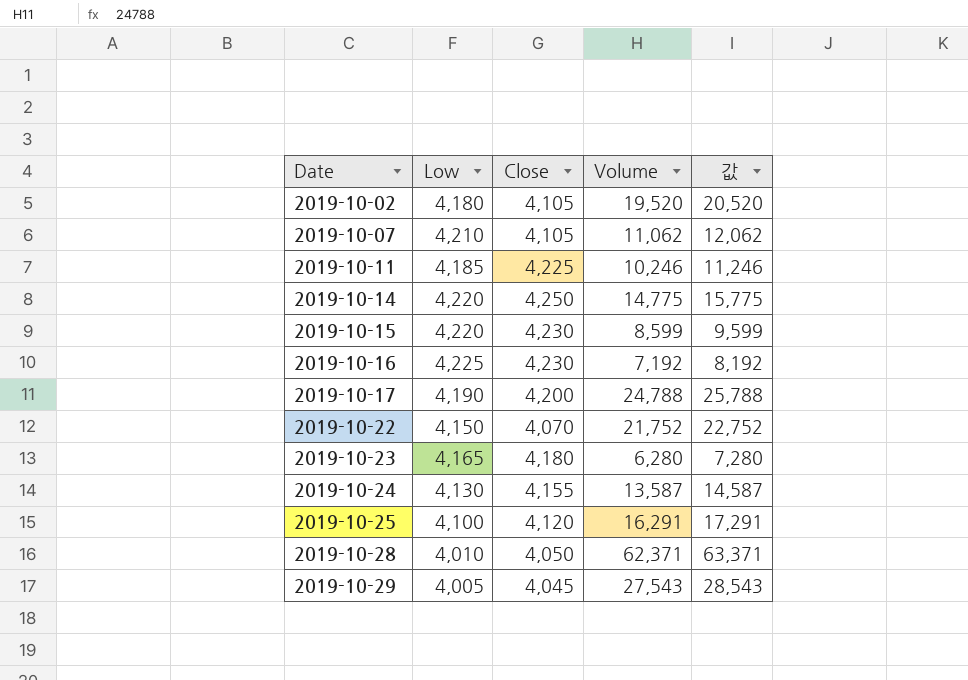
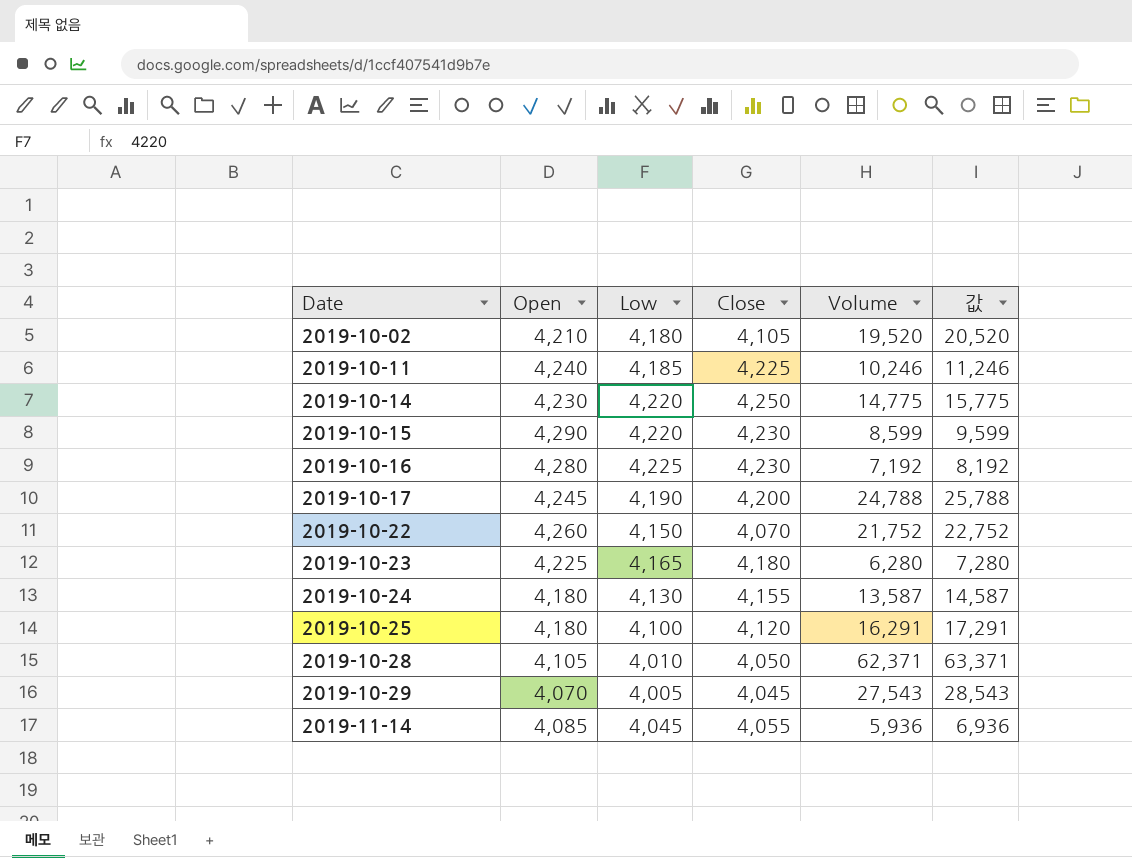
column Open | position: none -> 2
row 2019-10-07: 4,210 | 4,105 | 11,062 | 12,062 -> none
row 2019-11-14: none -> 4,085 | 4,045 | 4,055 | 5,936 | 6,936

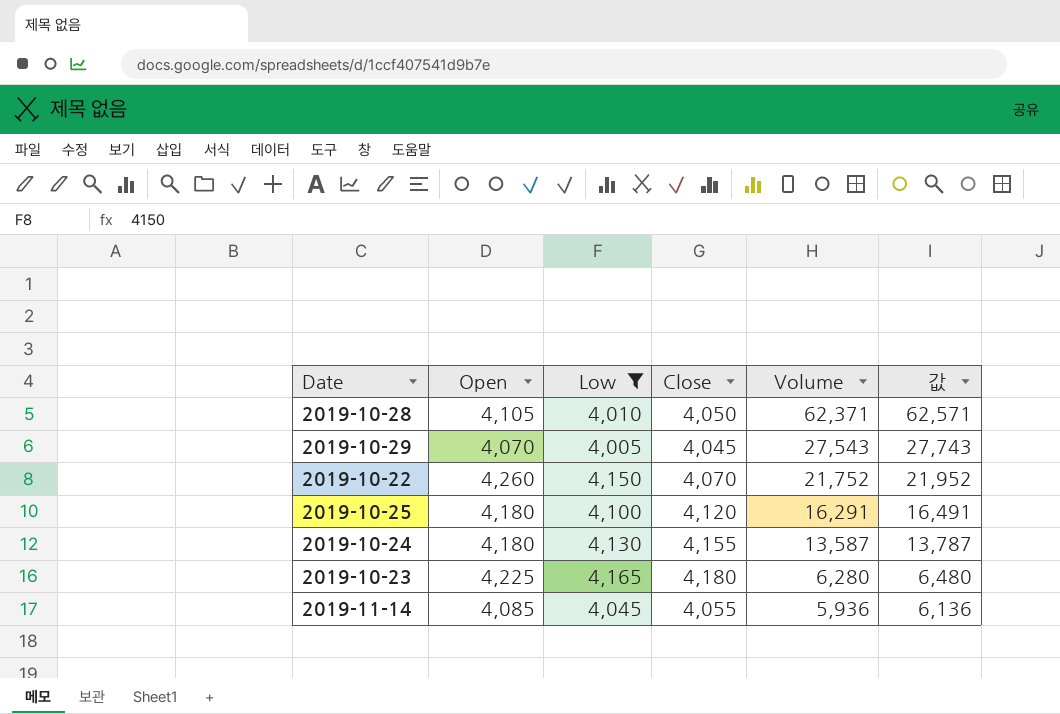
filter: none -> Low <= 4,165
row order: Date ascending -> Volume descending
column 값 | formula: [Volume] + 1000 -> [Volume] + 200

